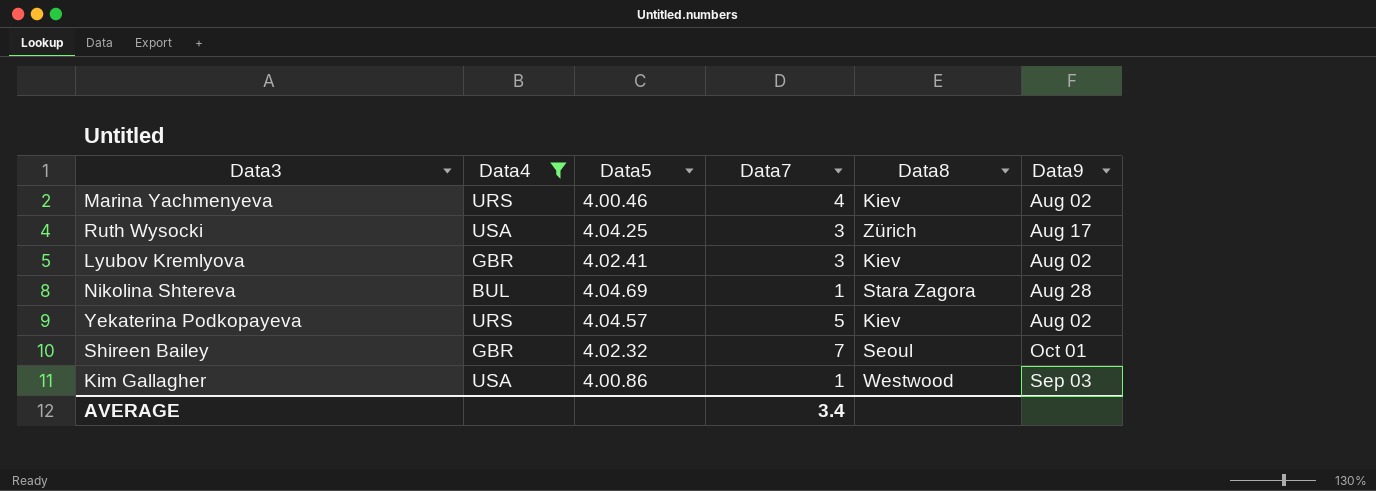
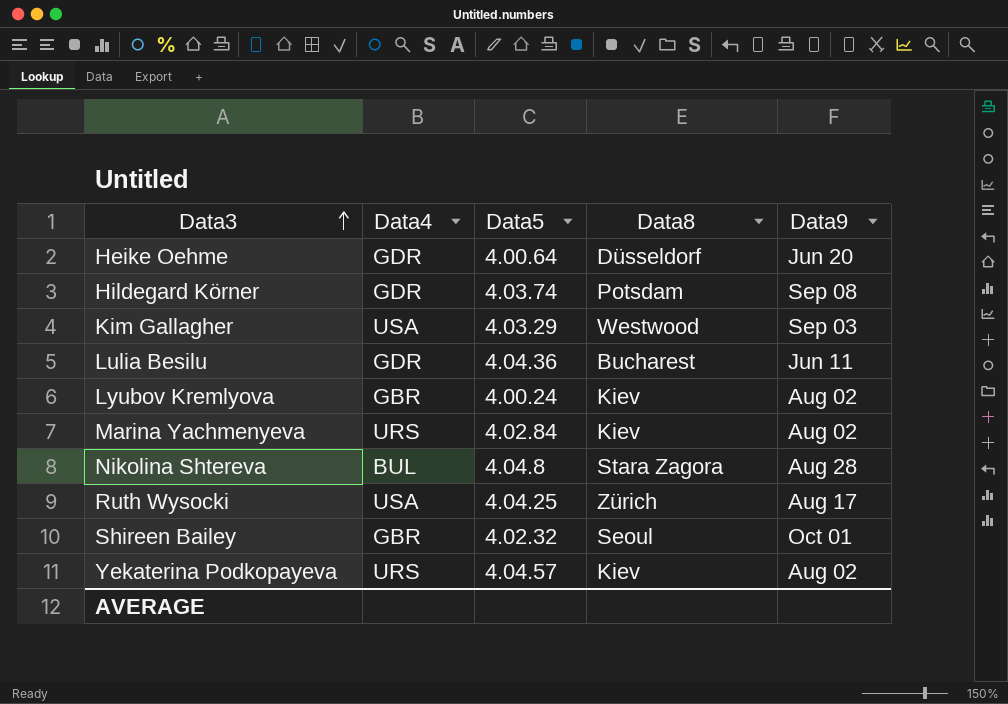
filter: Data4 != GDR -> none
row order: none -> Data3 ascending
column Data7 | position: 4 -> none
Kim Gallagher | Data5: 4.00.86 -> 4.03.29
Lyubov Kremlyova | Data5: 4.02.41 -> 4.00.24
Marina Yachmenyeva | Data5: 4.00.46 -> 4.02.84
Nikolina Shtereva | Data5: 4.04.69 -> 4.04.8

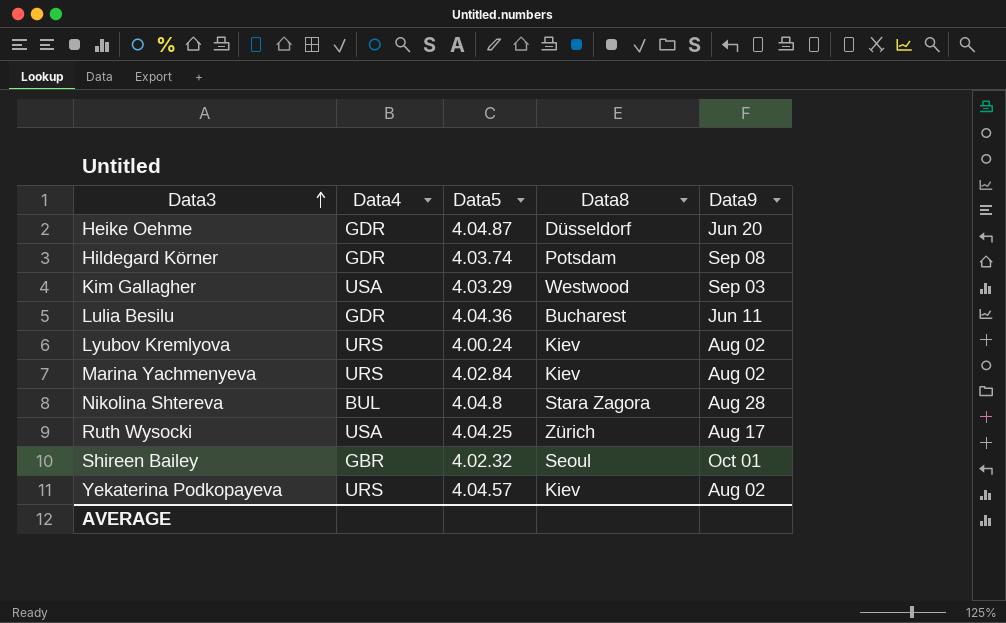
Heike Oehme | Data5: 4.00.64 -> 4.04.87
Lyubov Kremlyova | Data4: GBR -> URS

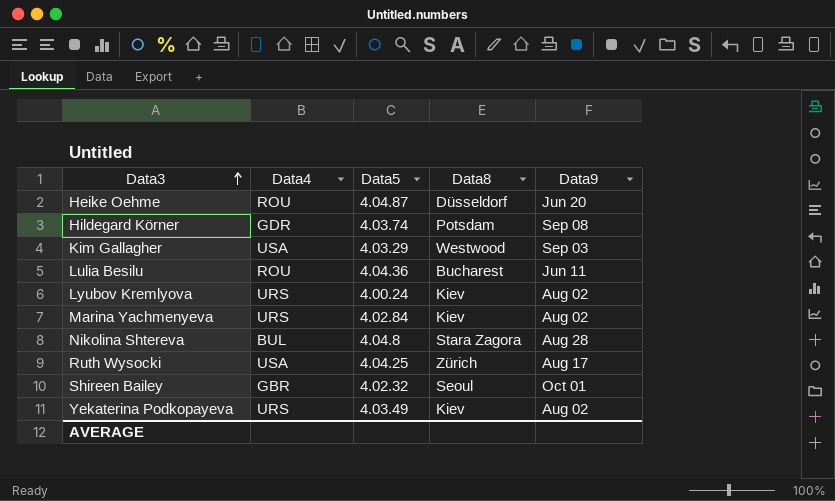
Heike Oehme | Data4: GDR -> ROU
Lulia Besilu | Data4: GDR -> ROU
Yekaterina Podkopayeva | Data5: 4.04.57 -> 4.03.49

